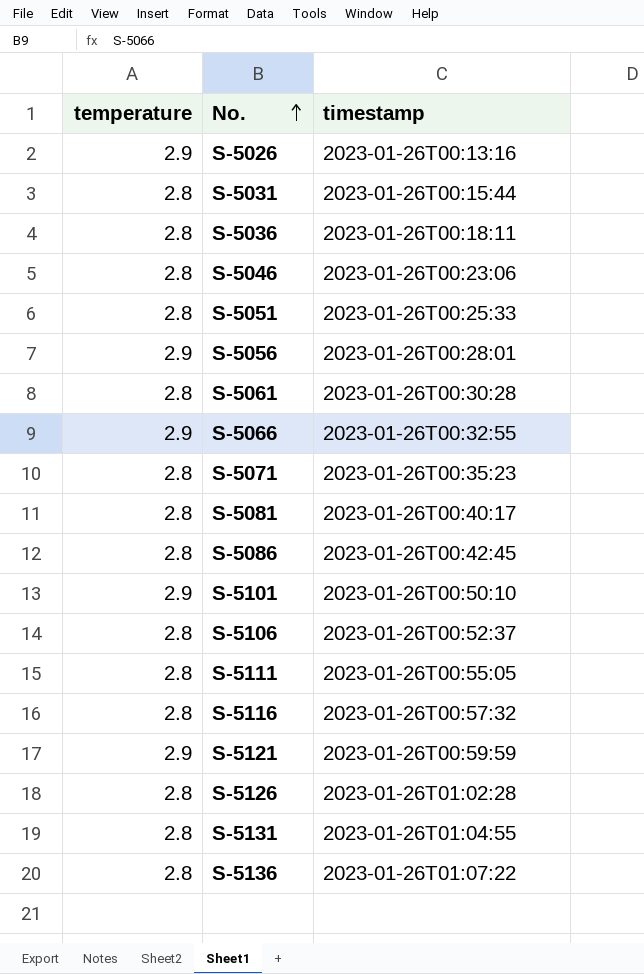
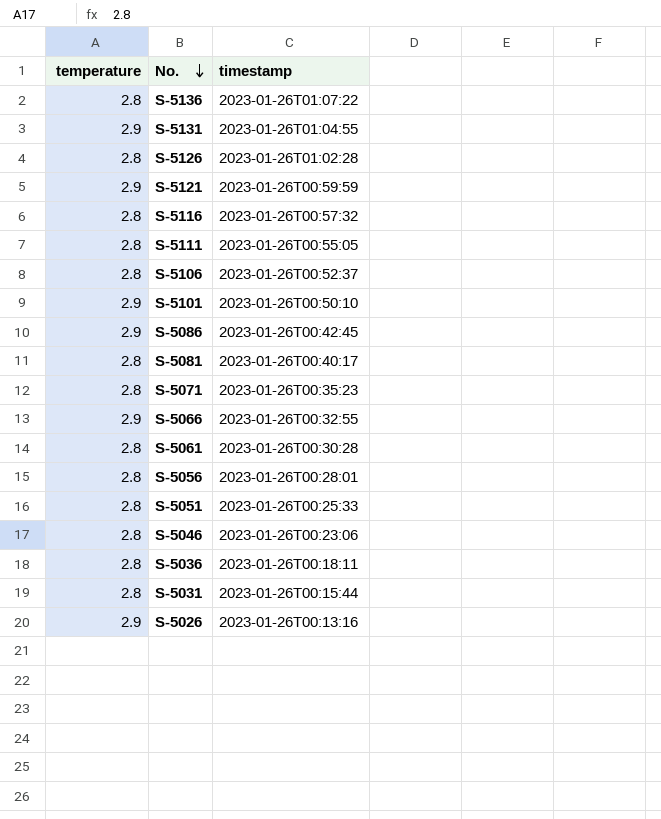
row order: No. ascending -> No. descending
S-5131 | temperature: 2.8 -> 2.9
S-5086 | temperature: 2.8 -> 2.9
S-5056 | temperature: 2.9 -> 2.8

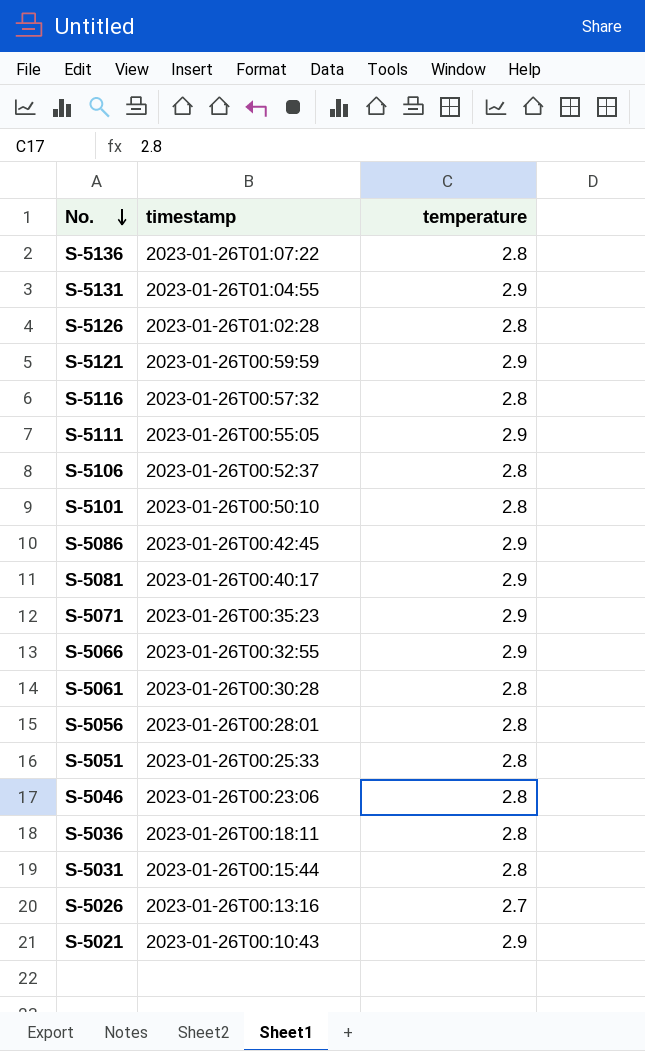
column temperature | position: 1 -> 3
S-5111 | temperature: 2.8 -> 2.9
S-5101 | temperature: 2.9 -> 2.8
S-5081 | temperature: 2.8 -> 2.9
S-5071 | temperature: 2.8 -> 2.9
S-5026 | temperature: 2.9 -> 2.7
row S-5021: none -> 2023-01-26T00:10:43 | 2.9

